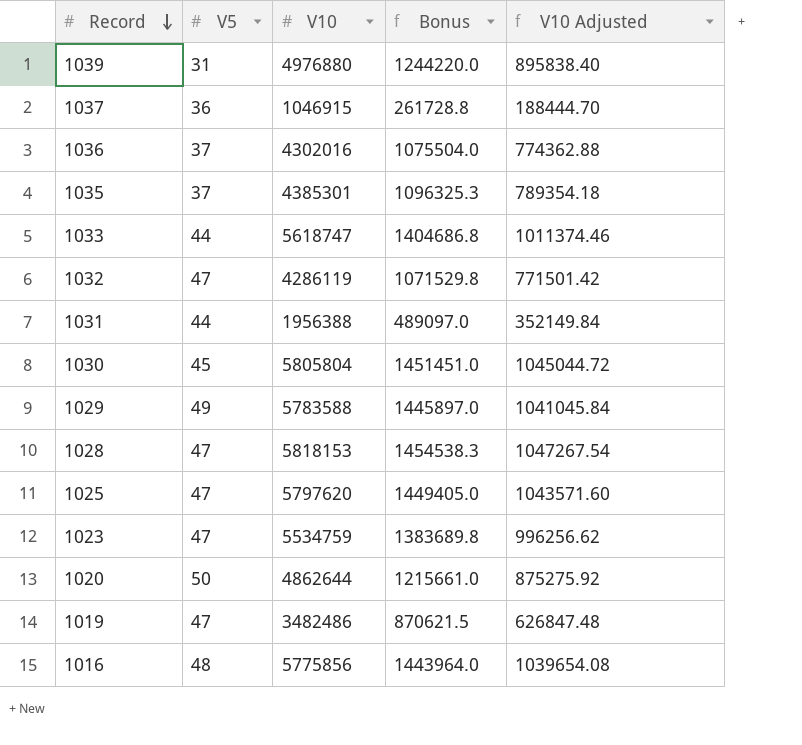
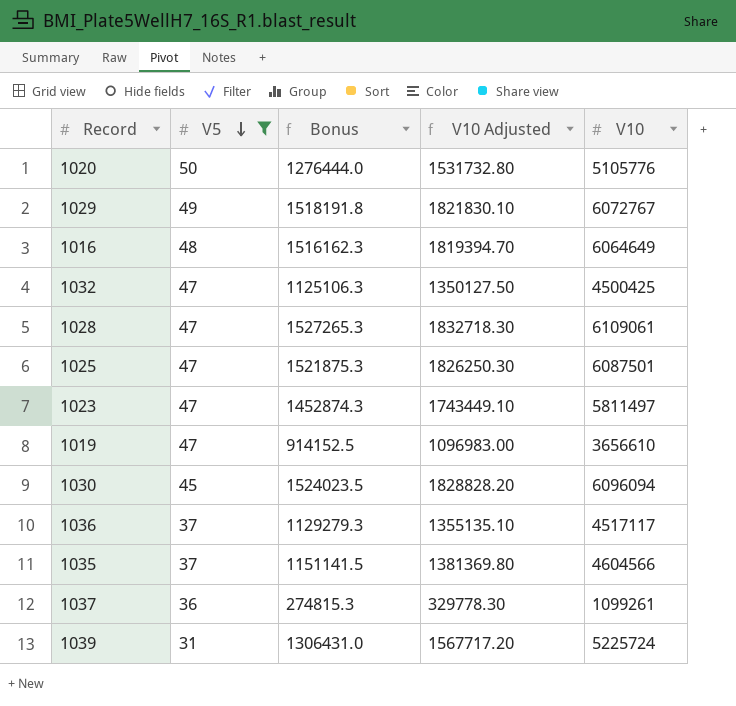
filter: none -> V5 != 44
row order: Record descending -> V5 descending
column V10 Adjusted | formula: [V10] * 0.18 -> [V10] * 0.3
column V10 | position: 3 -> 5
1020 | Bonus: 1215661.0 -> 1276444.0
1020 | V10: 4862644 -> 5105776
1029 | Bonus: 1445897.0 -> 1518191.8
1029 | V10: 5783588 -> 6072767
1016 | Bonus: 1443964.0 -> 1516162.3
1016 | V10: 5775856 -> 6064649
1032 | Bonus: 1071529.8 -> 1125106.3
1032 | V10: 4286119 -> 4500425
1028 | Bonus: 1454538.3 -> 1527265.3
1028 | V10: 5818153 -> 6109061
1025 | Bonus: 1449405.0 -> 1521875.3
1025 | V10: 5797620 -> 6087501
1023 | Bonus: 1383689.8 -> 1452874.3
1023 | V10: 5534759 -> 5811497
1019 | Bonus: 870621.5 -> 914152.5
1019 | V10: 3482486 -> 3656610
1030 | Bonus: 1451451.0 -> 1524023.5
1030 | V10: 5805804 -> 6096094
1036 | Bonus: 1075504.0 -> 1129279.3
1036 | V10: 4302016 -> 4517117
1035 | Bonus: 1096325.3 -> 1151141.5
1035 | V10: 4385301 -> 4604566
1037 | Bonus: 261728.8 -> 274815.3
1037 | V10: 1046915 -> 1099261
1039 | Bonus: 1244220.0 -> 1306431.0
1039 | V10: 4976880 -> 5225724

